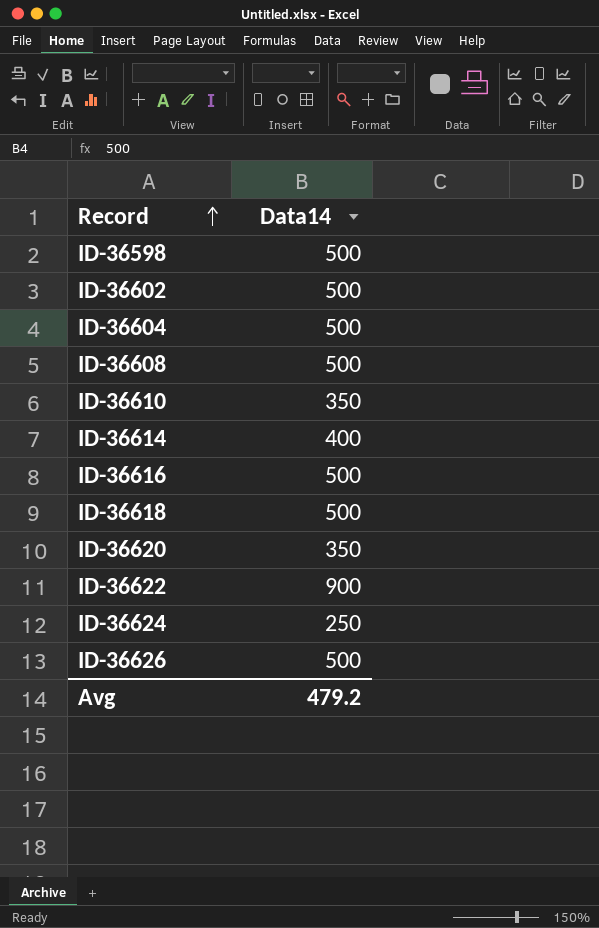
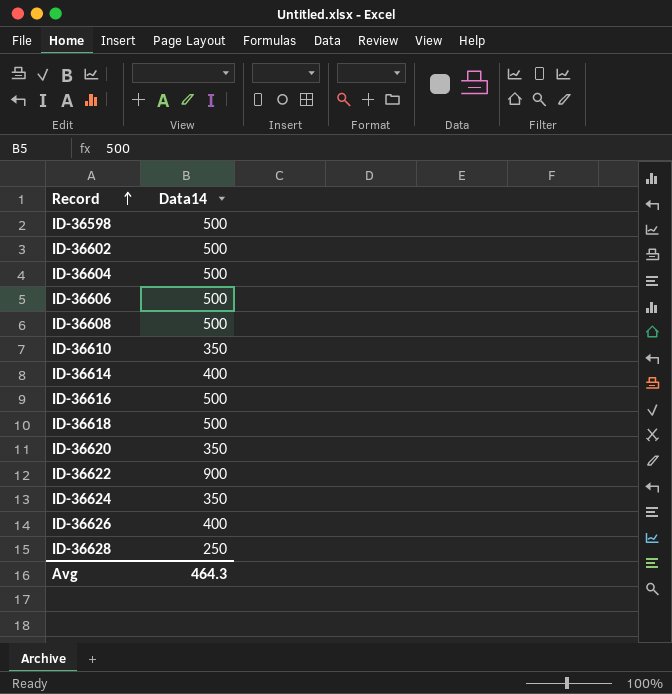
row ID-36606: none -> 500
ID-36624 | Data14: 250 -> 350
ID-36626 | Data14: 500 -> 400
row ID-36628: none -> 250
Avg | Data14: 479.2 -> 464.3

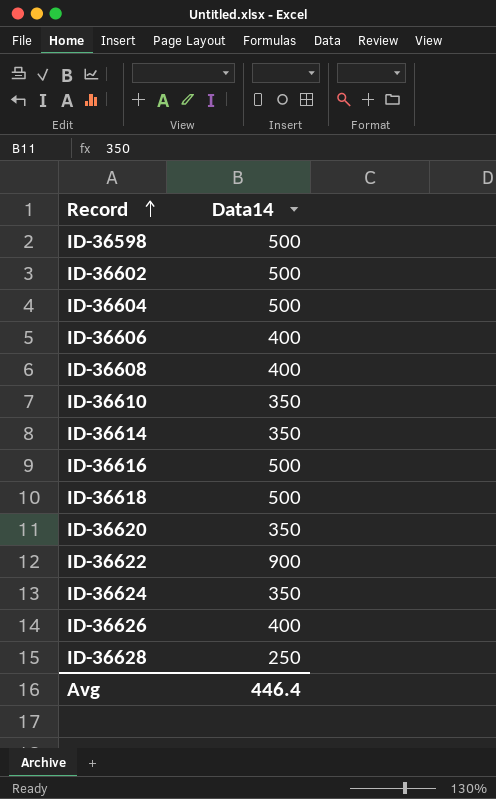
ID-36606 | Data14: 500 -> 400
ID-36608 | Data14: 500 -> 400
ID-36614 | Data14: 400 -> 350
Avg | Data14: 464.3 -> 446.4

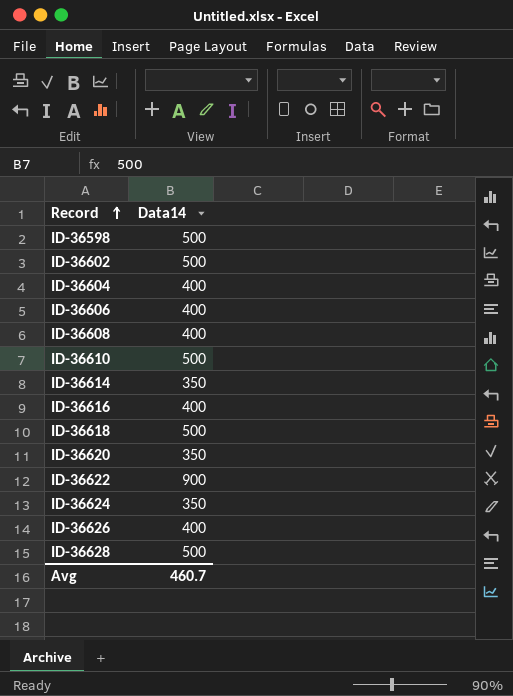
ID-36604 | Data14: 500 -> 400
ID-36610 | Data14: 350 -> 500
ID-36616 | Data14: 500 -> 400
ID-36628 | Data14: 250 -> 500
Avg | Data14: 446.4 -> 460.7

